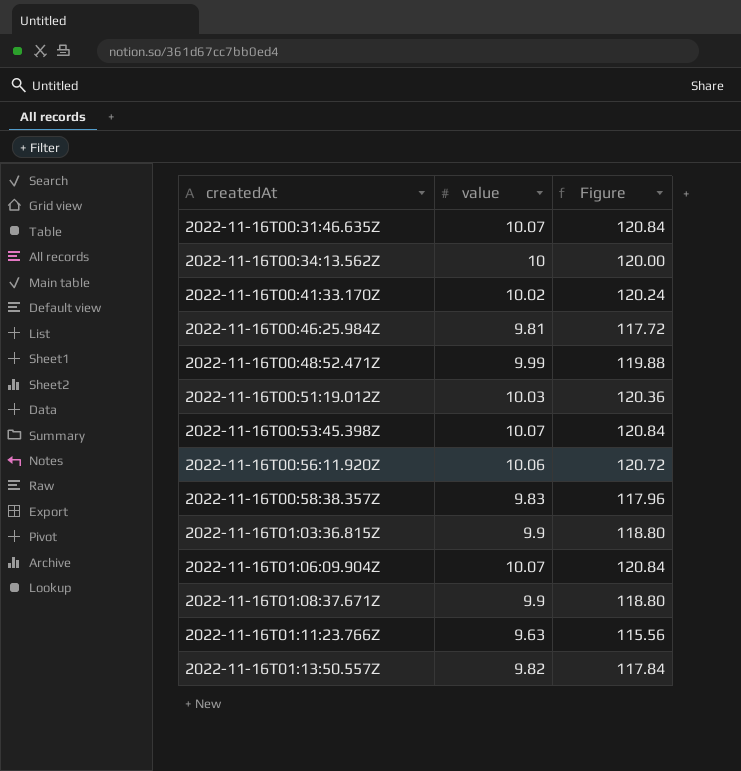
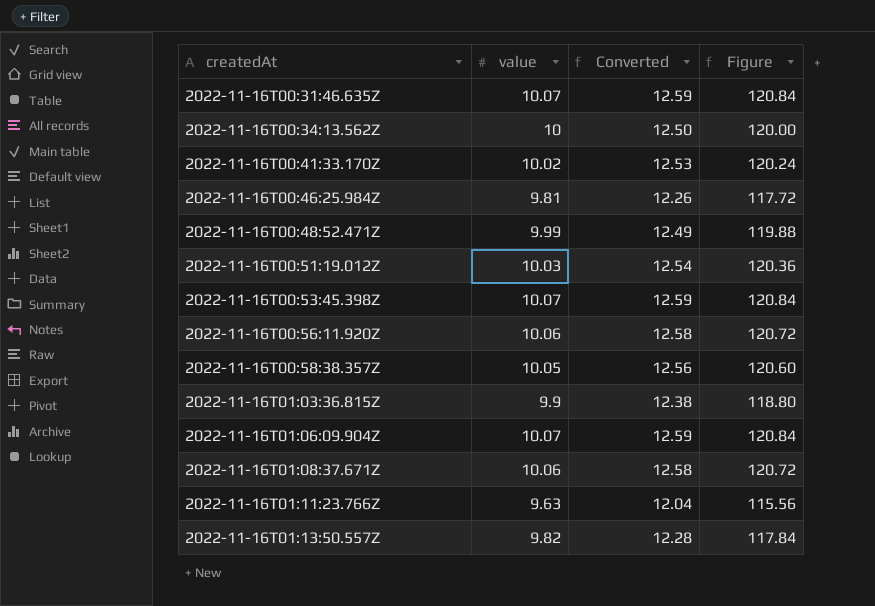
column Converted | formula: none -> [value] * 1.25
2022-11-16T00:58:38.357Z | value: 9.83 -> 10.05
2022-11-16T00:58:38.357Z | Figure: 117.96 -> 120.60
2022-11-16T01:08:37.671Z | value: 9.9 -> 10.06
2022-11-16T01:08:37.671Z | Figure: 118.80 -> 120.72

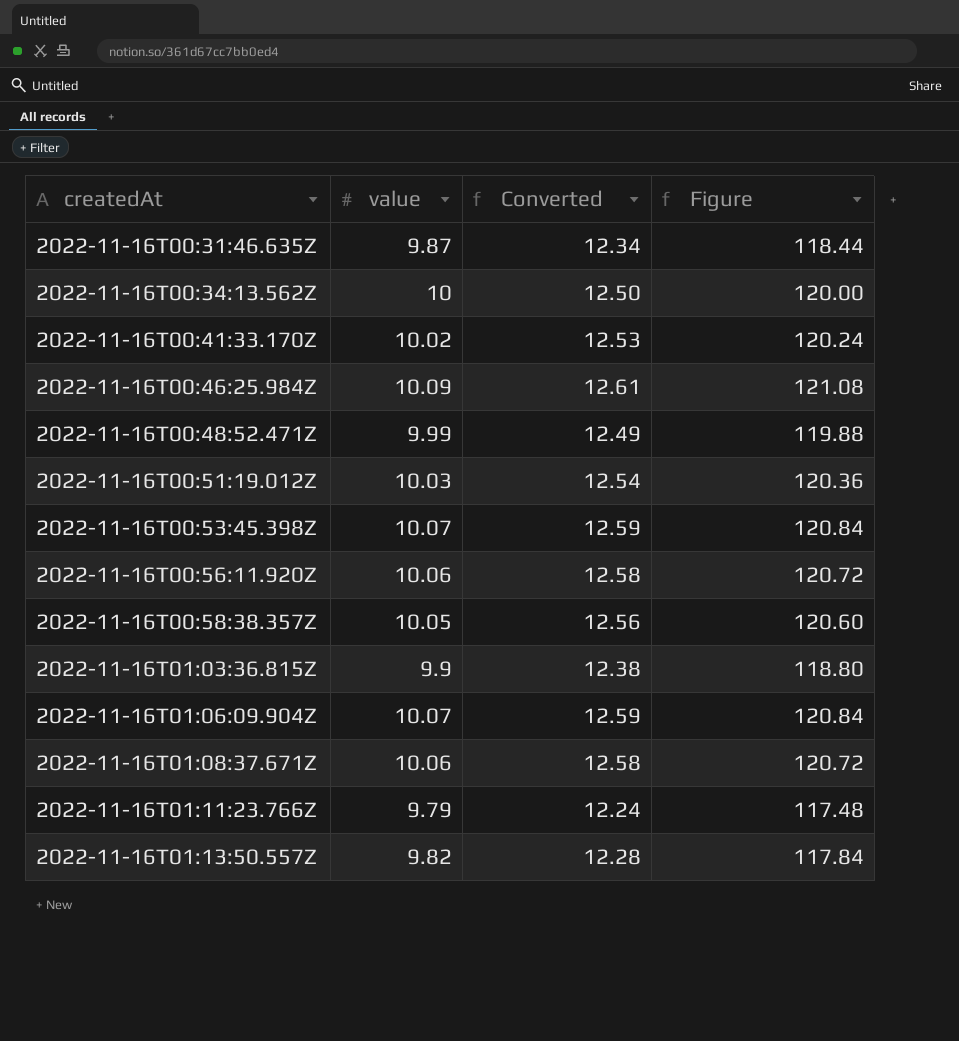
2022-11-16T00:31:46.635Z | value: 10.07 -> 9.87
2022-11-16T00:31:46.635Z | Converted: 12.59 -> 12.34
2022-11-16T00:31:46.635Z | Figure: 120.84 -> 118.44
2022-11-16T00:46:25.984Z | value: 9.81 -> 10.09
2022-11-16T00:46:25.984Z | Converted: 12.26 -> 12.61
2022-11-16T00:46:25.984Z | Figure: 117.72 -> 121.08
2022-11-16T01:11:23.766Z | value: 9.63 -> 9.79
2022-11-16T01:11:23.766Z | Converted: 12.04 -> 12.24
2022-11-16T01:11:23.766Z | Figure: 115.56 -> 117.48

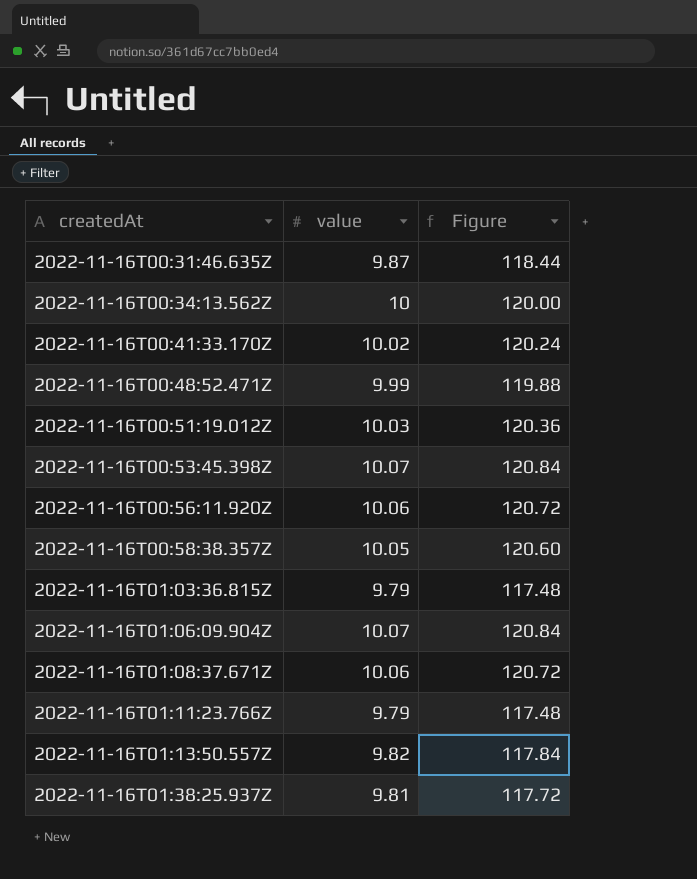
column Converted | formula: [value] * 1.25 -> none
row 2022-11-16T00:46:25.984Z: 10.09 | 12.61 | 121.08 -> none
2022-11-16T01:03:36.815Z | value: 9.9 -> 9.79
2022-11-16T01:03:36.815Z | Figure: 118.80 -> 117.48
row 2022-11-16T01:38:25.937Z: none -> 9.81 | 117.72

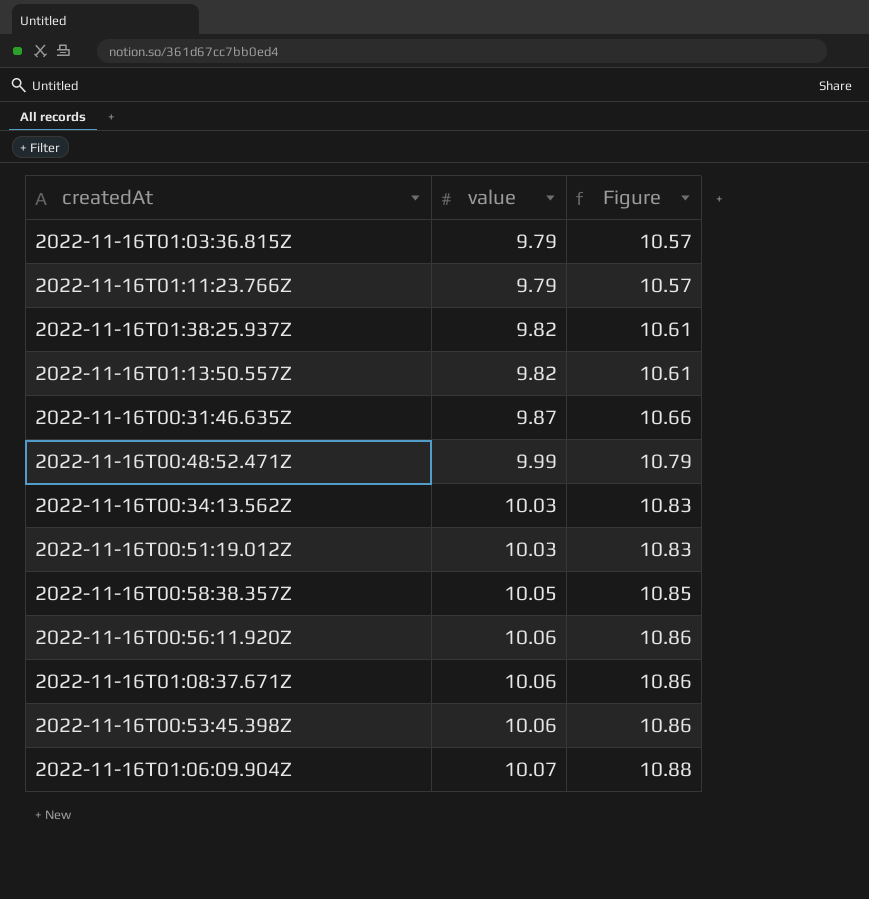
row order: createdAt ascending -> value ascending
column Figure | formula: [value] * 12 -> [value] * 1.08
row 2022-11-16T00:41:33.170Z: 10.02 | 120.24 -> none
2022-11-16T01:38:25.937Z | value: 9.81 -> 9.82
2022-11-16T00:34:13.562Z | value: 10 -> 10.03
2022-11-16T00:53:45.398Z | value: 10.07 -> 10.06

